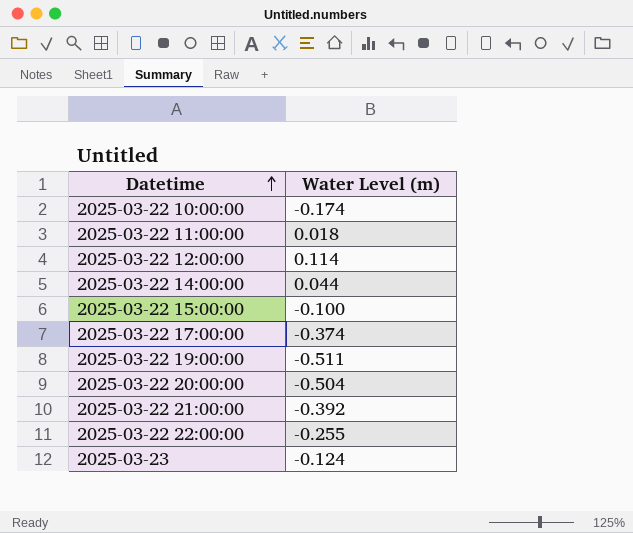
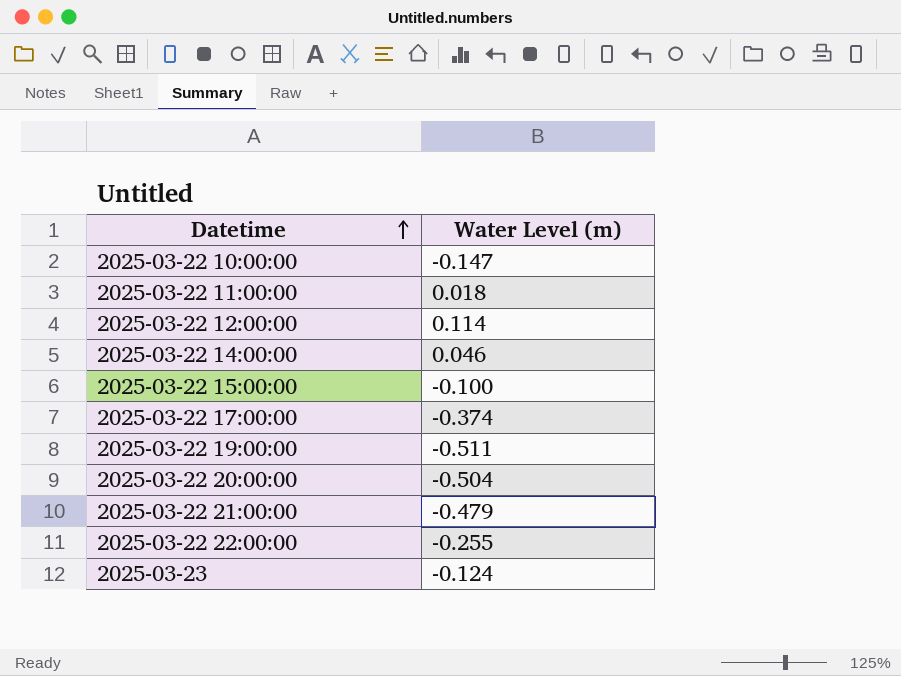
2025-03-22 10:00:00 | Water Level (m): -0.174 -> -0.147
2025-03-22 14:00:00 | Water Level (m): 0.044 -> 0.046
2025-03-22 21:00:00 | Water Level (m): -0.392 -> -0.479

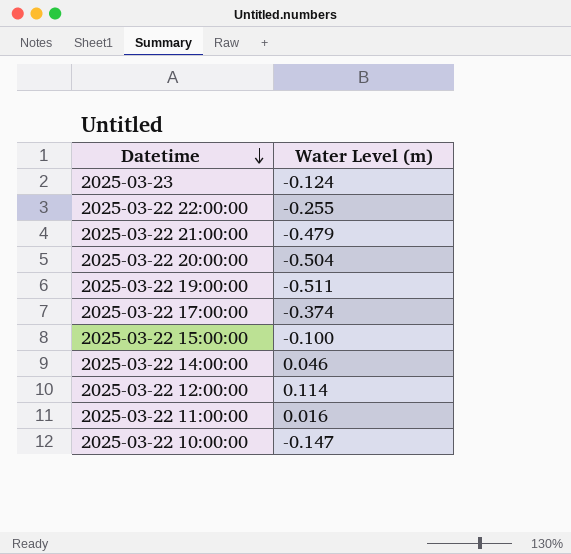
row order: Datetime ascending -> Datetime descending
2025-03-22 11:00:00 | Water Level (m): 0.018 -> 0.016

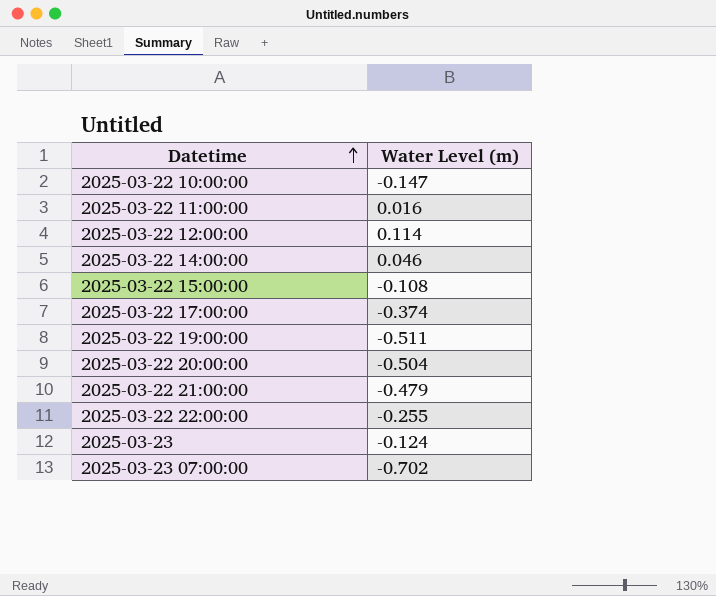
row order: Datetime descending -> Datetime ascending
2025-03-22 15:00:00 | Water Level (m): -0.100 -> -0.108
row 2025-03-23 07:00:00: none -> -0.702

